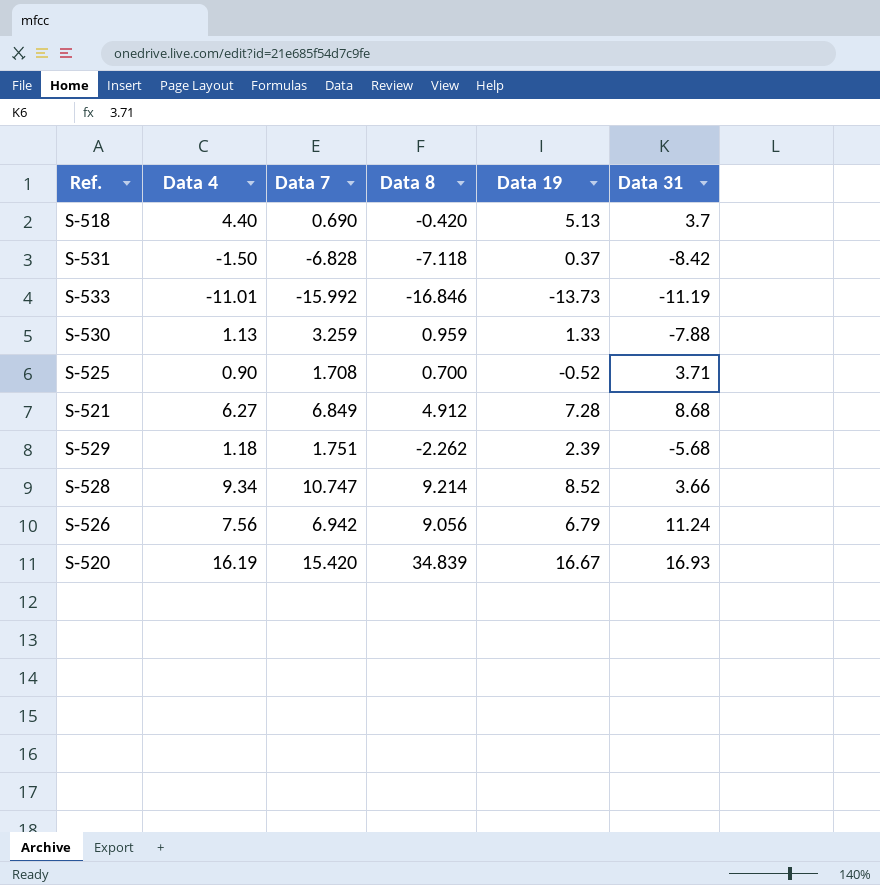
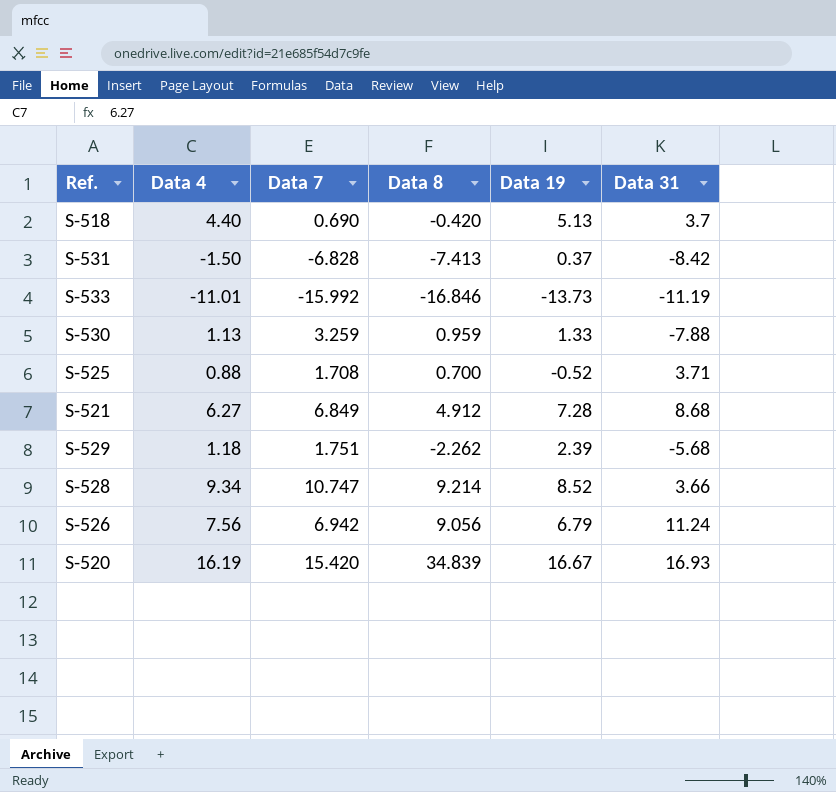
S-531 | Data 8: -7.118 -> -7.413
S-525 | Data 4: 0.90 -> 0.88

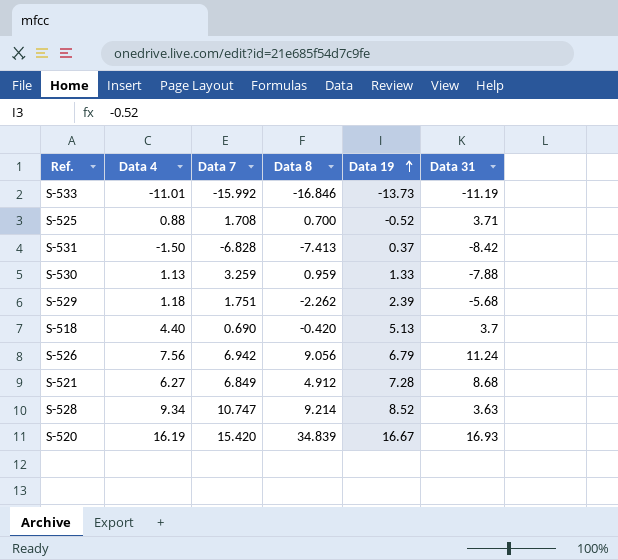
row order: none -> Data 19 ascending
S-528 | Data 31: 3.66 -> 3.63

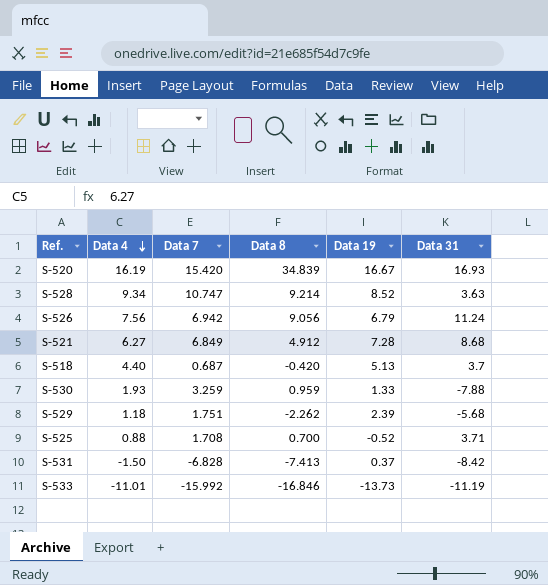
row order: Data 19 ascending -> Data 4 descending
S-518 | Data 7: 0.690 -> 0.687
S-530 | Data 4: 1.13 -> 1.93

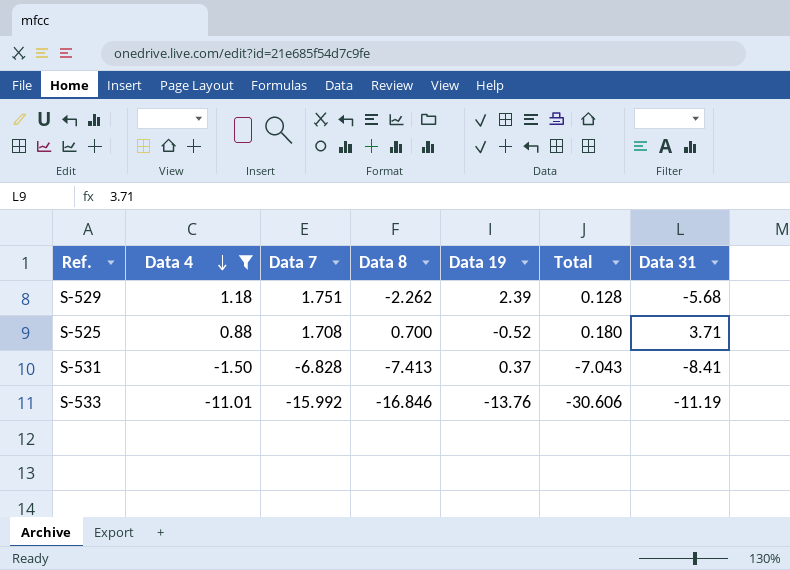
filter: none -> Data 4 <= 1.18
column Total | formula: none -> [Data 8] + [Data 19]
S-531 | Data 31: -8.42 -> -8.41
S-533 | Data 19: -13.73 -> -13.76

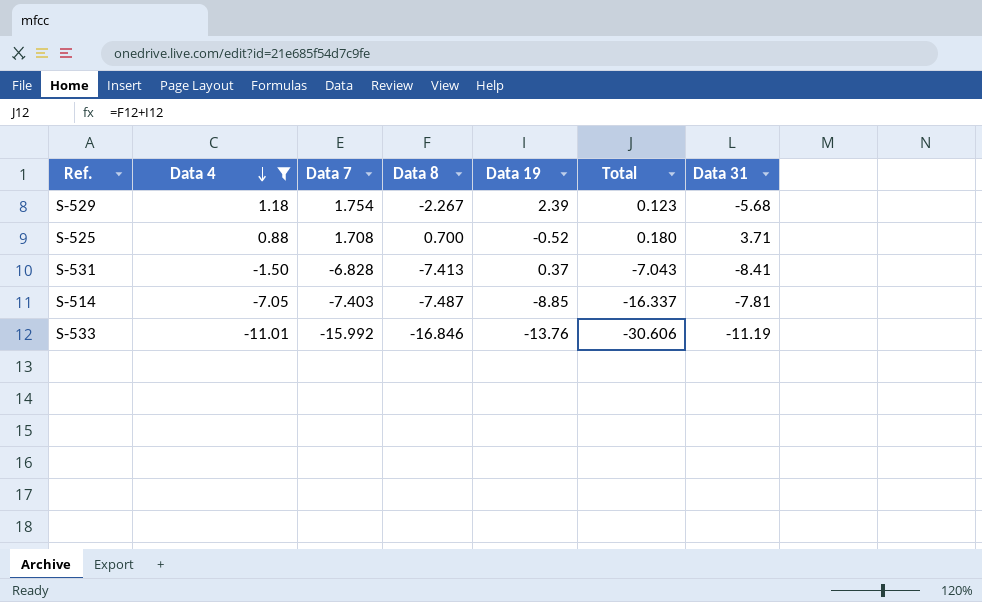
S-529 | Data 7: 1.751 -> 1.754
S-529 | Data 8: -2.262 -> -2.267
S-529 | Total: 0.128 -> 0.123
row S-514: none -> -7.05 | -7.403 | -7.487 | -8.85 | -16.337 | -7.81

